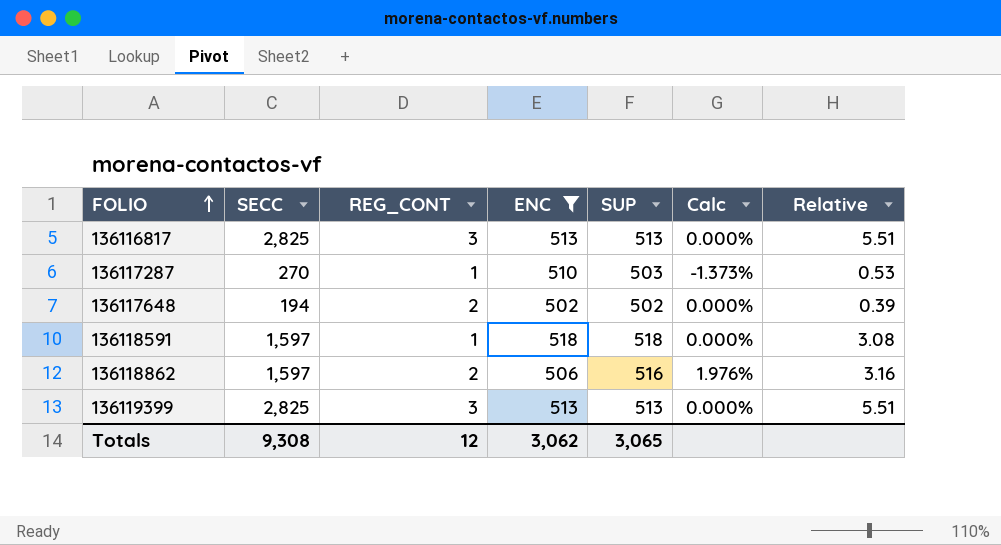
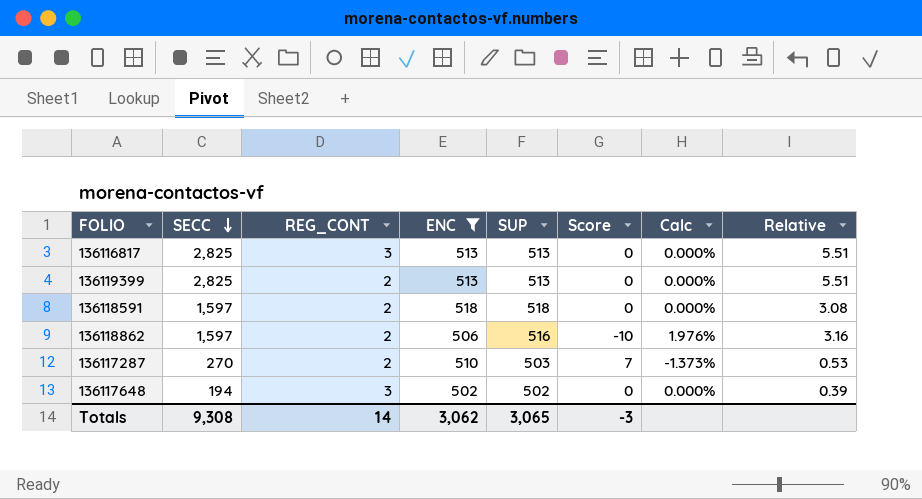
row order: FOLIO ascending -> SECC descending
column Score | formula: none -> [ENC] - [SUP]
136119399 | REG_CONT: 3 -> 2
136118591 | REG_CONT: 1 -> 2
136117287 | REG_CONT: 1 -> 2
136117648 | REG_CONT: 2 -> 3
Totals | REG_CONT: 12 -> 14

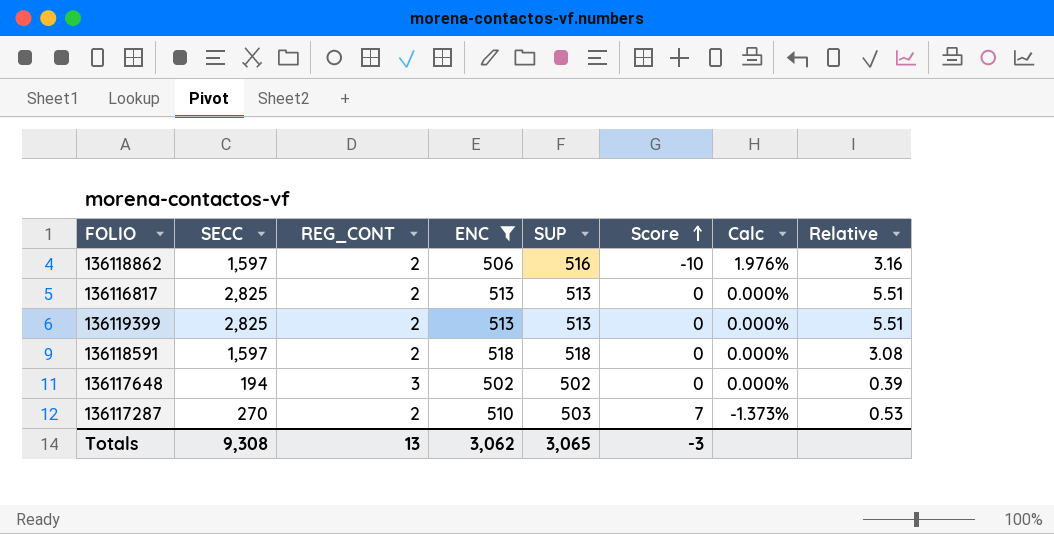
row order: SECC descending -> Score ascending
136116817 | REG_CONT: 3 -> 2
Totals | REG_CONT: 14 -> 13

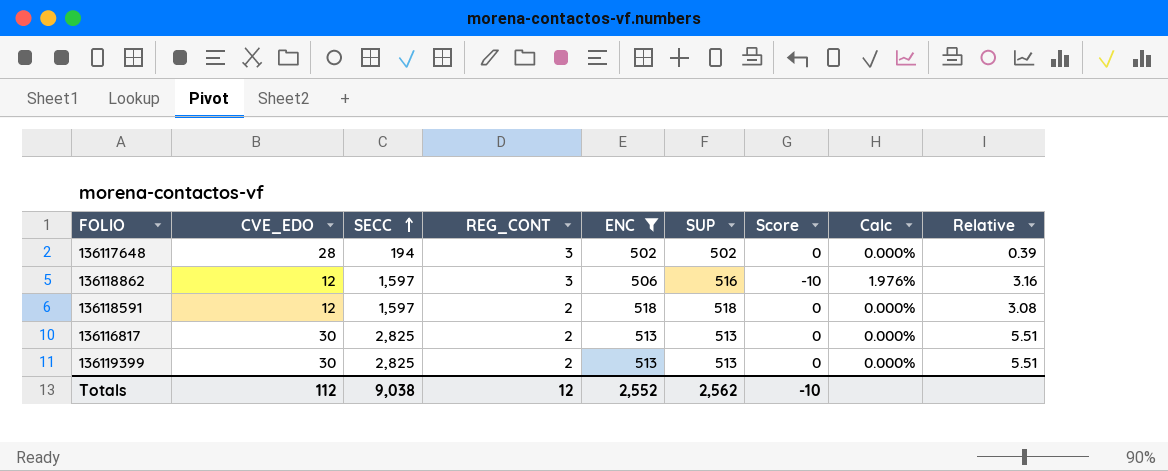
row order: Score ascending -> SECC ascending
column CVE_EDO | position: none -> 2
row 136117287: 270 | 2 | 510 | 503 | 7 | -1.373% | 0.53 -> none
136118862 | REG_CONT: 2 -> 3
Totals | SECC: 9,308 -> 9,038
Totals | REG_CONT: 13 -> 12
Totals | ENC: 3,062 -> 2,552
Totals | SUP: 3,065 -> 2,562
Totals | Score: -3 -> -10

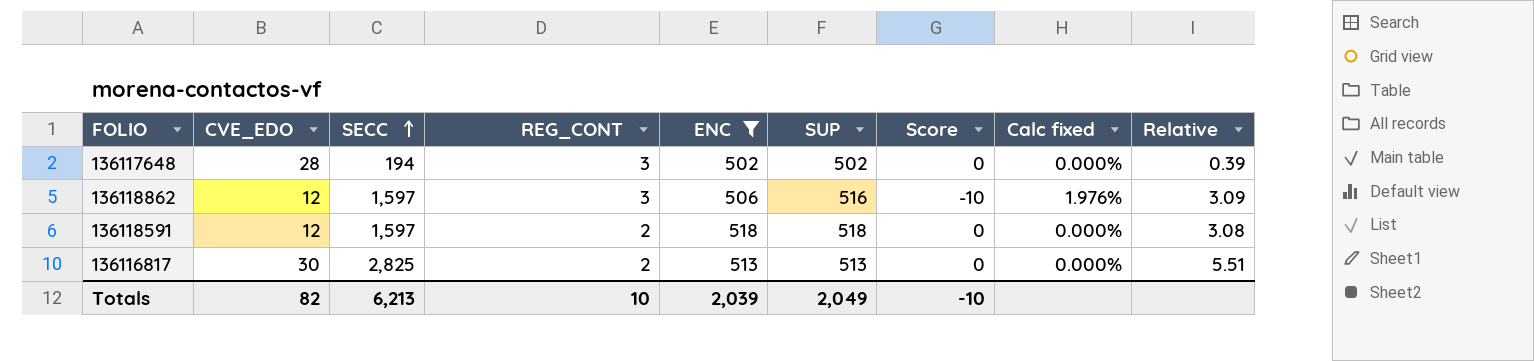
column name: Calc -> Calc fixed
column Relative | formula: [SECC] / [ENC] -> [SECC] / [SUP]
row 136119399: 30 | 2,825 | 2 | 513 | 513 | 0 | 0.000% | 5.51 -> none
Totals | CVE_EDO: 112 -> 82
Totals | SECC: 9,038 -> 6,213
Totals | REG_CONT: 12 -> 10
Totals | ENC: 2,552 -> 2,039
Totals | SUP: 2,562 -> 2,049

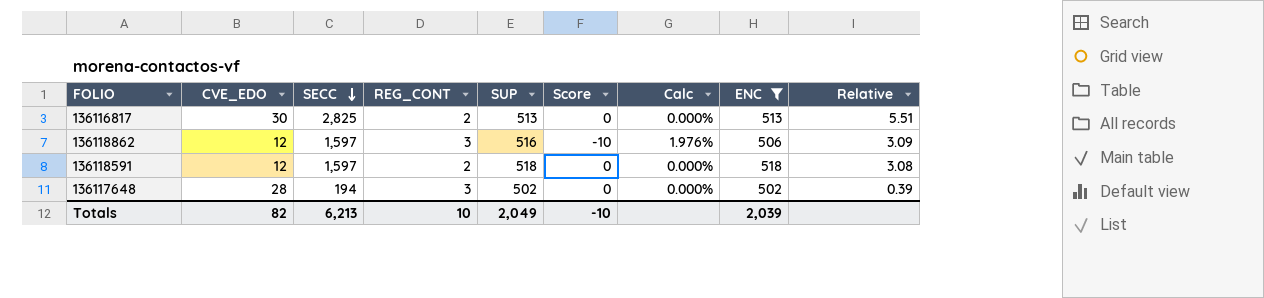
row order: SECC ascending -> SECC descending
column name: Calc fixed -> Calc
column ENC | position: 5 -> 8

